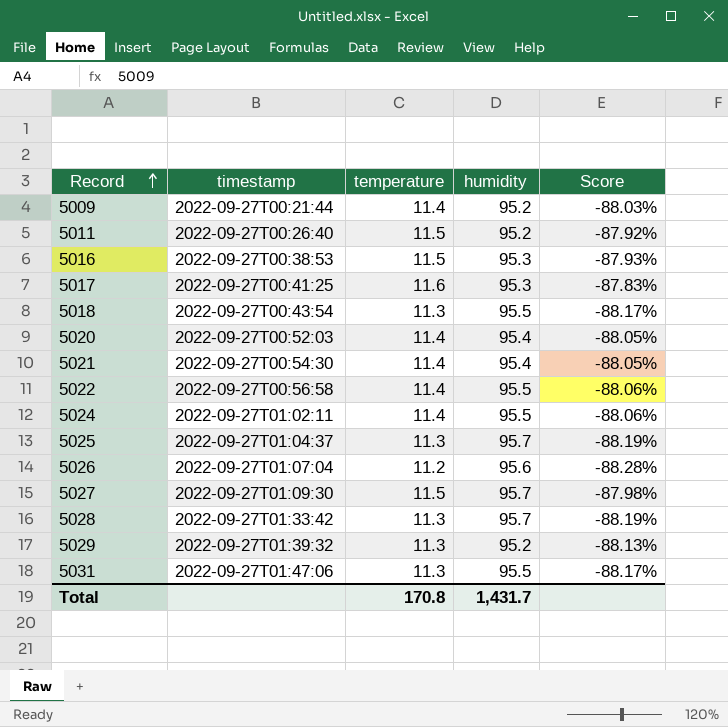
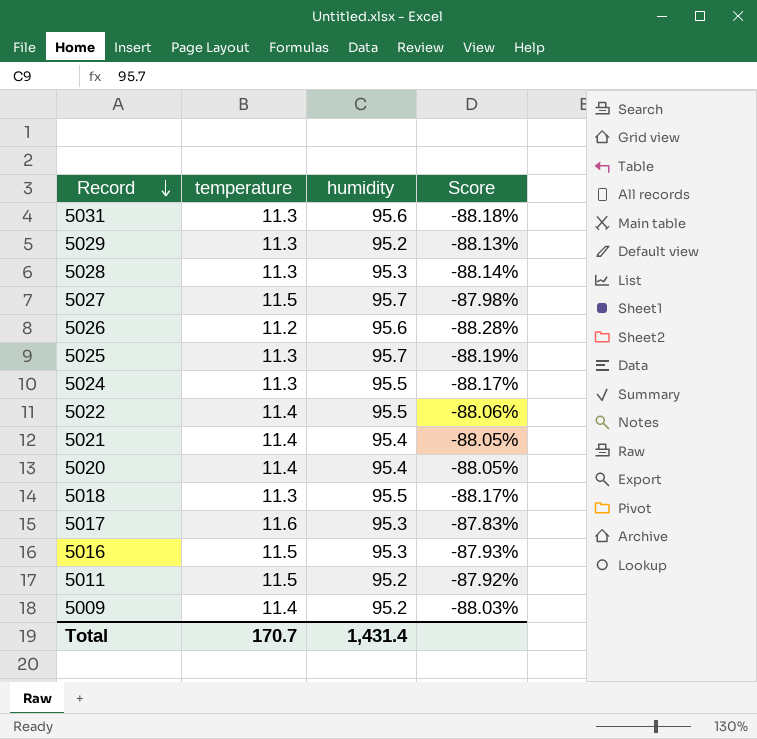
row order: Record ascending -> Record descending
column timestamp | position: 2 -> none
5031 | humidity: 95.5 -> 95.6
5031 | Score: -88.17% -> -88.18%
5028 | humidity: 95.7 -> 95.3
5028 | Score: -88.19% -> -88.14%
5024 | temperature: 11.4 -> 11.3
5024 | Score: -88.06% -> -88.17%
Total | temperature: 170.8 -> 170.7
Total | humidity: 1,431.7 -> 1,431.4

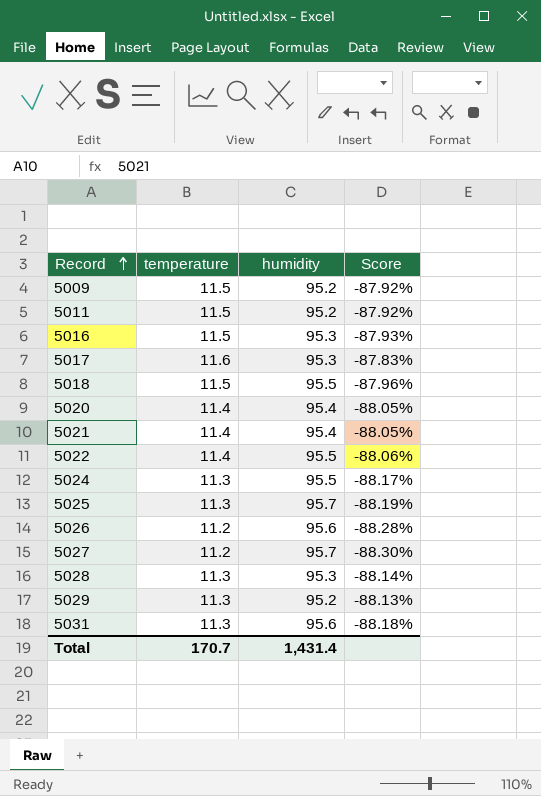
row order: Record descending -> Record ascending
5009 | temperature: 11.4 -> 11.5
5009 | Score: -88.03% -> -87.92%
5018 | temperature: 11.3 -> 11.5
5018 | Score: -88.17% -> -87.96%
5027 | temperature: 11.5 -> 11.2
5027 | Score: -87.98% -> -88.30%

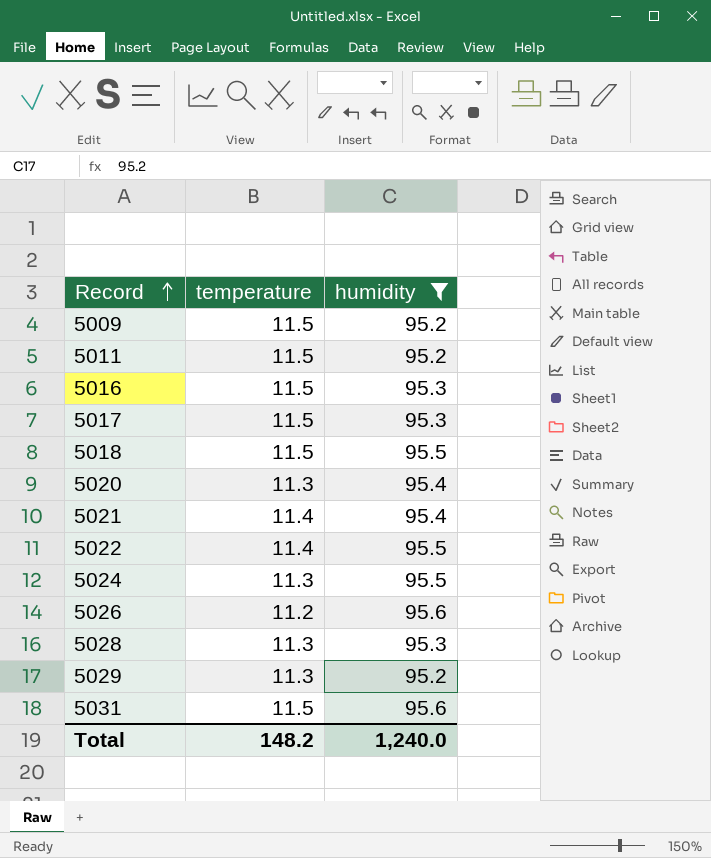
filter: none -> humidity != 95.7
column Score | formula: ([temperature] - [humidity]) / [humidity] -> none
5017 | temperature: 11.6 -> 11.5
5020 | temperature: 11.4 -> 11.3
5031 | temperature: 11.3 -> 11.5
Total | temperature: 170.7 -> 148.2
Total | humidity: 1,431.4 -> 1,240.0

